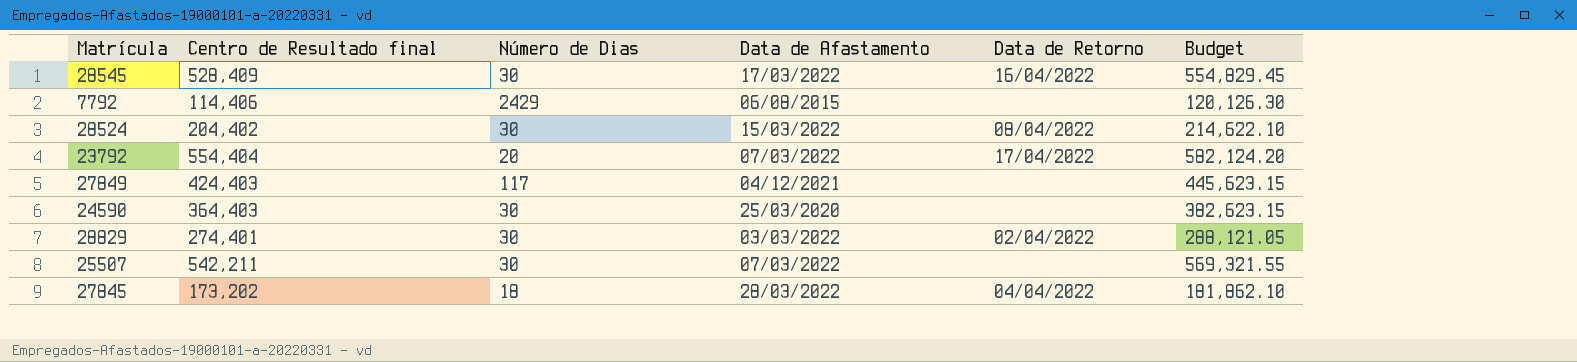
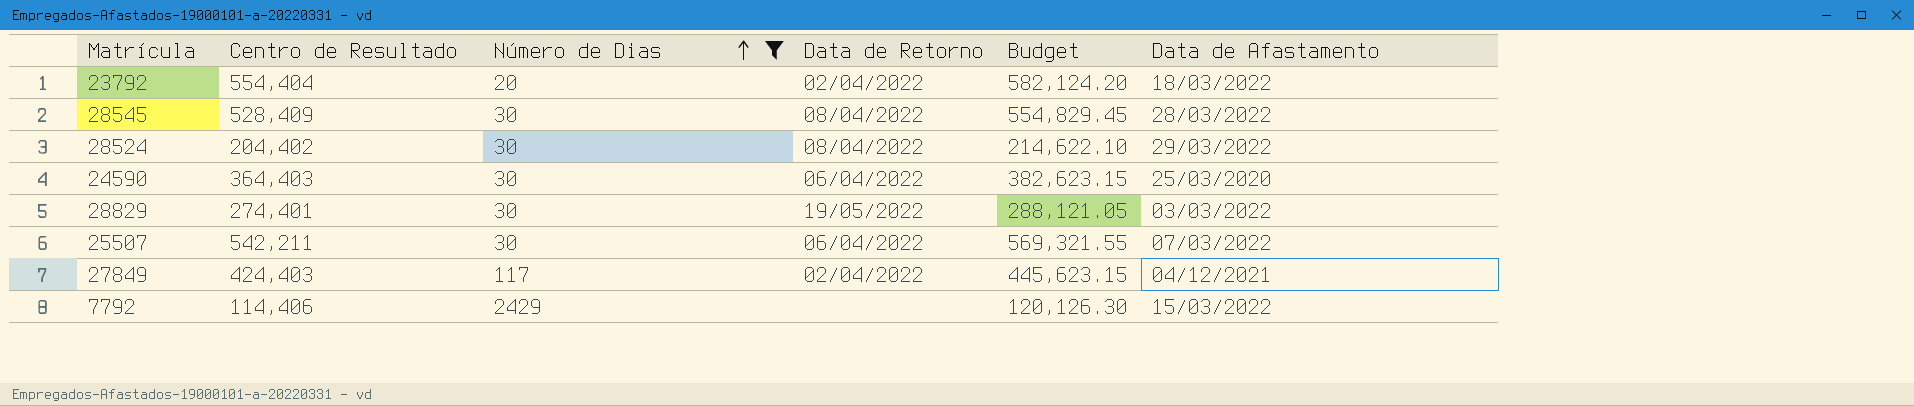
filter: none -> Número de Dias != 18
row order: none -> Número de Dias ascending
column name: Centro de Resultado final -> Centro de Resultado
column Data de Afastamento | position: 4 -> 6
23792 | Data de Retorno: 17/04/2022 -> 02/04/2022
23792 | Data de Afastamento: 07/03/2022 -> 18/03/2022
28545 | Data de Retorno: 16/04/2022 -> 08/04/2022
28545 | Data de Afastamento: 17/03/2022 -> 28/03/2022
28524 | Data de Afastamento: 15/03/2022 -> 29/03/2022
24590 | Data de Retorno: none -> 06/04/2022
28829 | Data de Retorno: 02/04/2022 -> 19/05/2022
25507 | Data de Retorno: none -> 06/04/2022
27849 | Data de Retorno: none -> 02/04/2022
7792 | Data de Afastamento: 06/08/2015 -> 15/03/2022

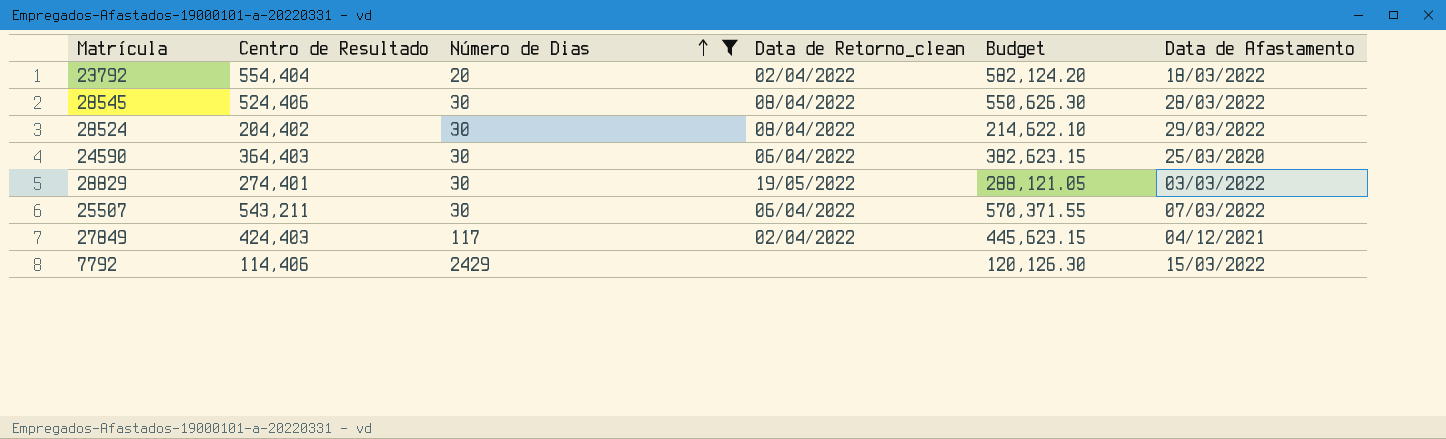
column name: Data de Retorno -> Data de Retorno_clean
28545 | Centro de Resultado: 528,409 -> 524,406
28545 | Budget: 554,829.45 -> 550,626.30
25507 | Centro de Resultado: 542,211 -> 543,211
25507 | Budget: 569,321.55 -> 570,371.55

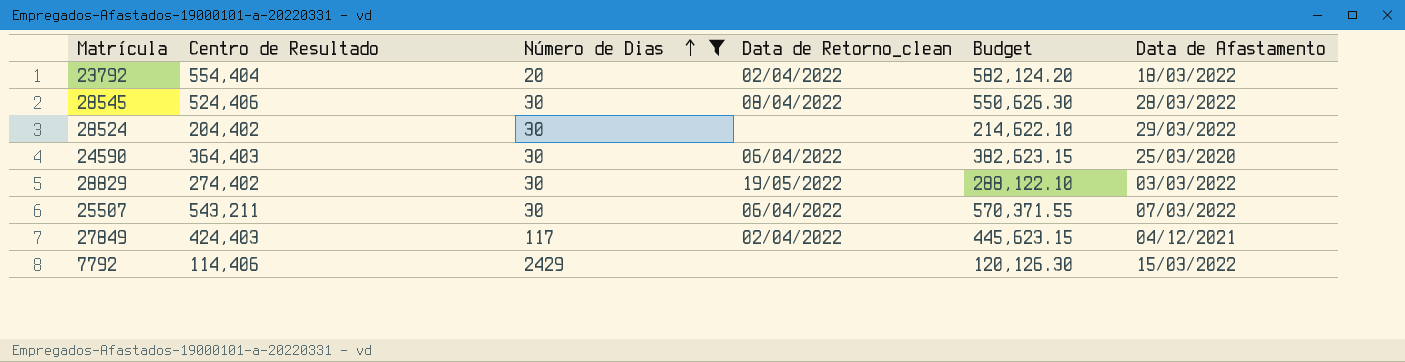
28524 | Data de Retorno_clean: 08/04/2022 -> none
28829 | Centro de Resultado: 274,401 -> 274,402
28829 | Budget: 288,121.05 -> 288,122.10

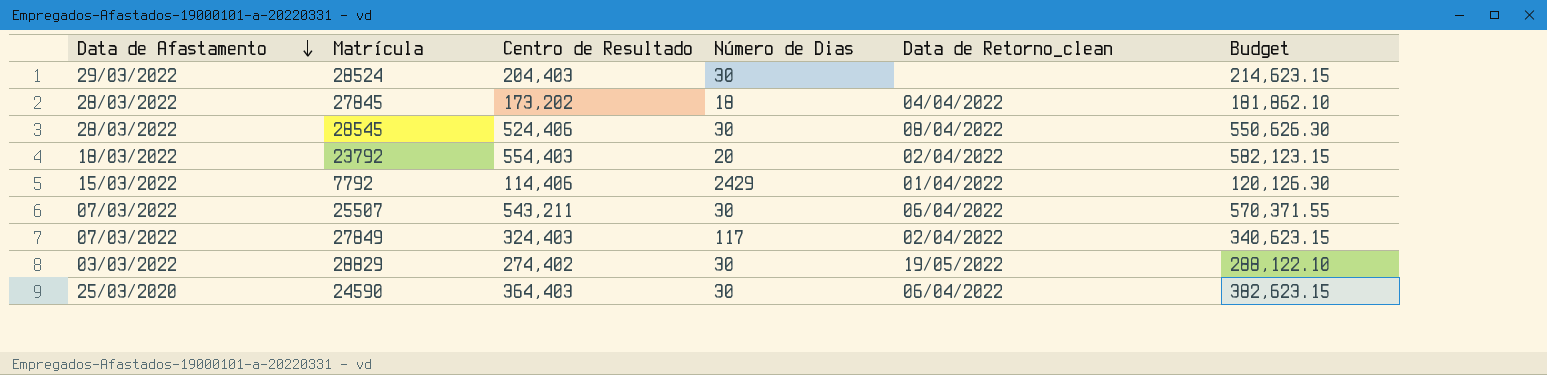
filter: Número de Dias != 18 -> none
row order: Número de Dias ascending -> Data de Afastamento descending
column Data de Afastamento | position: 6 -> 1
28524 | Centro de Resultado: 204,402 -> 204,403
28524 | Budget: 214,622.10 -> 214,623.15
23792 | Centro de Resultado: 554,404 -> 554,403
23792 | Budget: 582,124.20 -> 582,123.15
7792 | Data de Retorno_clean: none -> 01/04/2022
27849 | Data de Afastamento: 04/12/2021 -> 07/03/2022
27849 | Centro de Resultado: 424,403 -> 324,403
27849 | Budget: 445,623.15 -> 340,623.15

